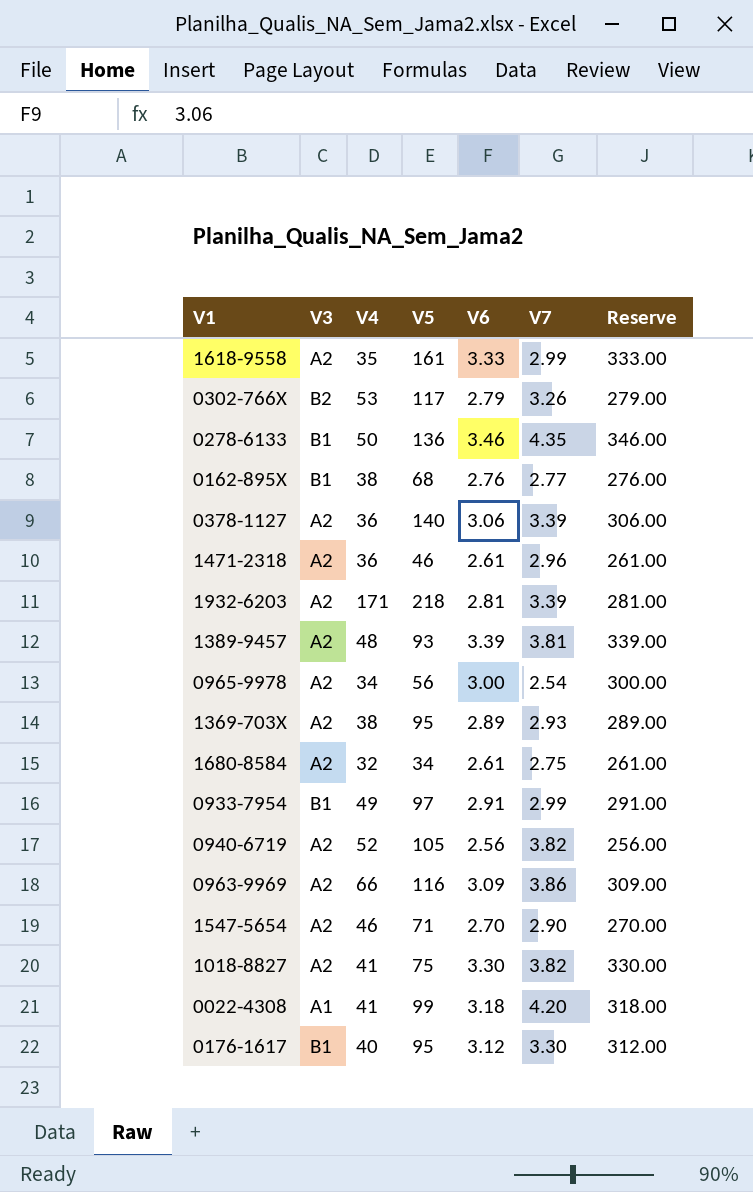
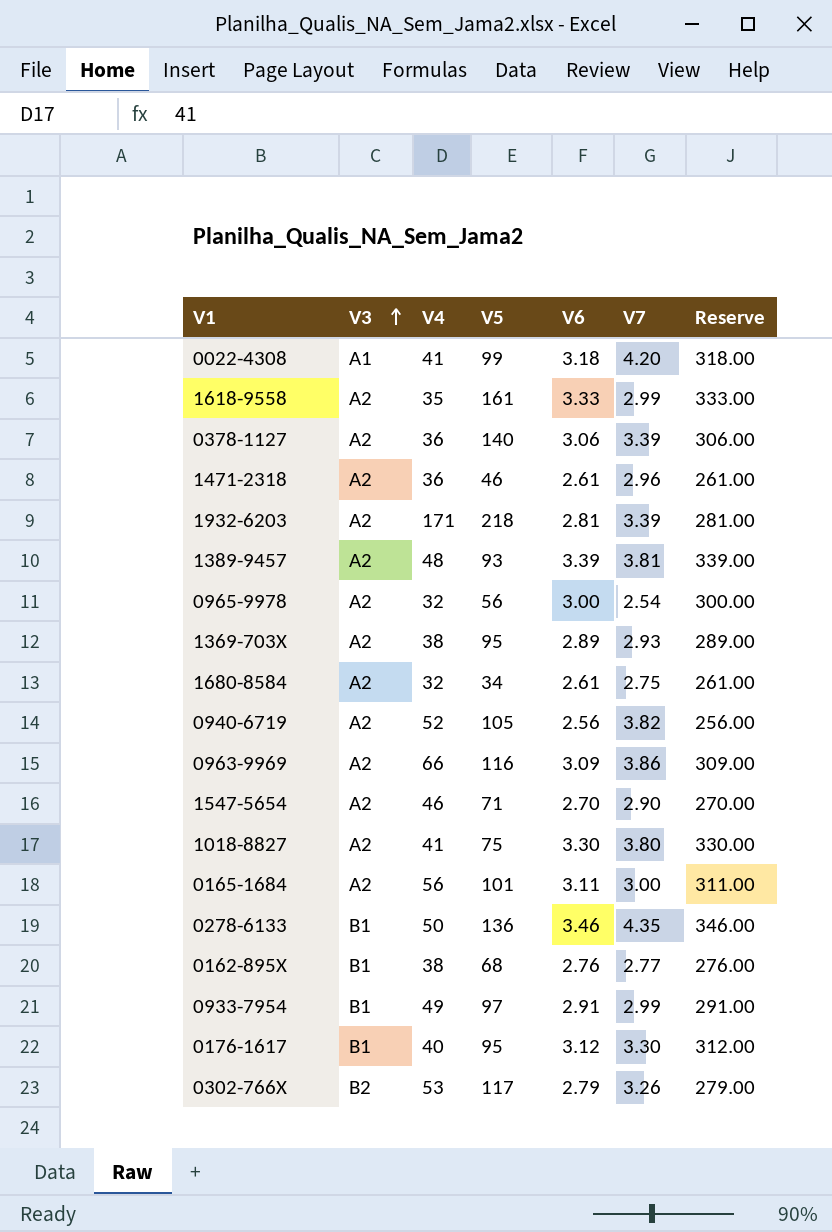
row order: none -> V3 ascending
0965-9978 | V4: 34 -> 32
1018-8827 | V7: 3.82 -> 3.80
row 0165-1684: none -> A2 | 56 | 101 | 3.11 | 3.00 | 311.00

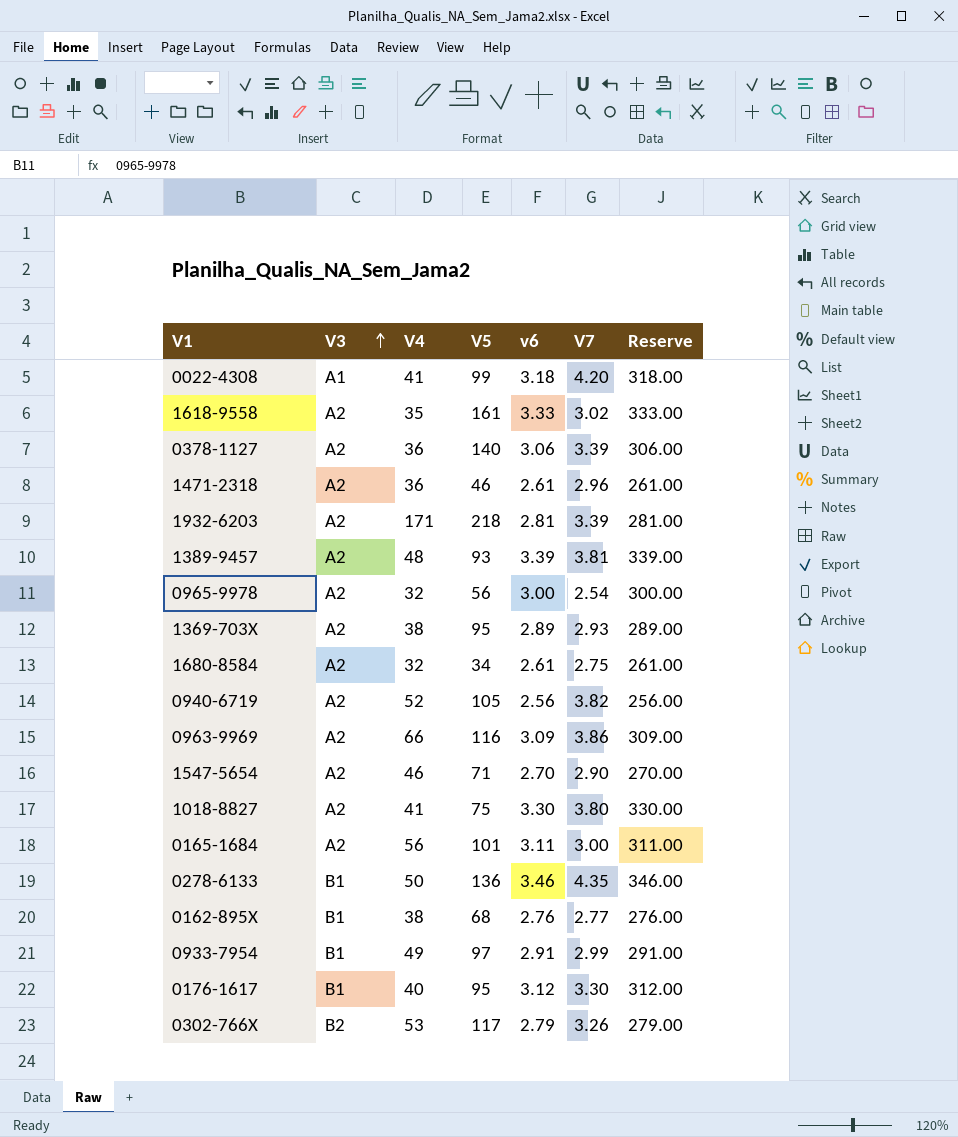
column name: V6 -> v6
1618-9558 | V7: 2.99 -> 3.02

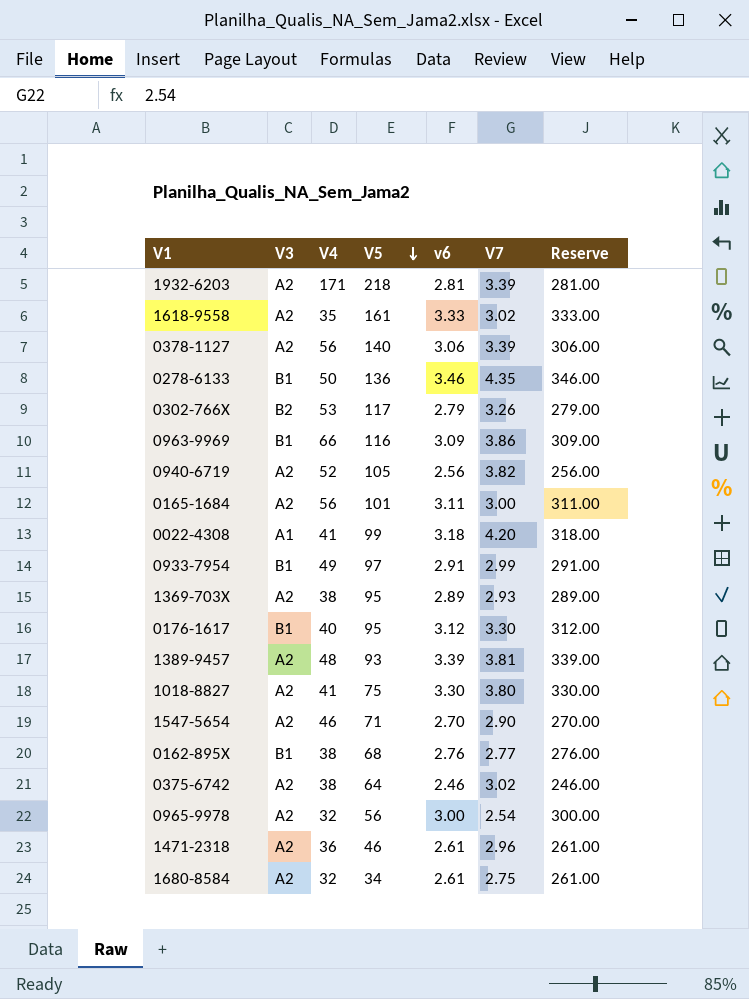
row order: V3 ascending -> V5 descending
0378-1127 | V4: 36 -> 56
0963-9969 | V3: A2 -> B1
row 0375-6742: none -> A2 | 38 | 64 | 2.46 | 3.02 | 246.00

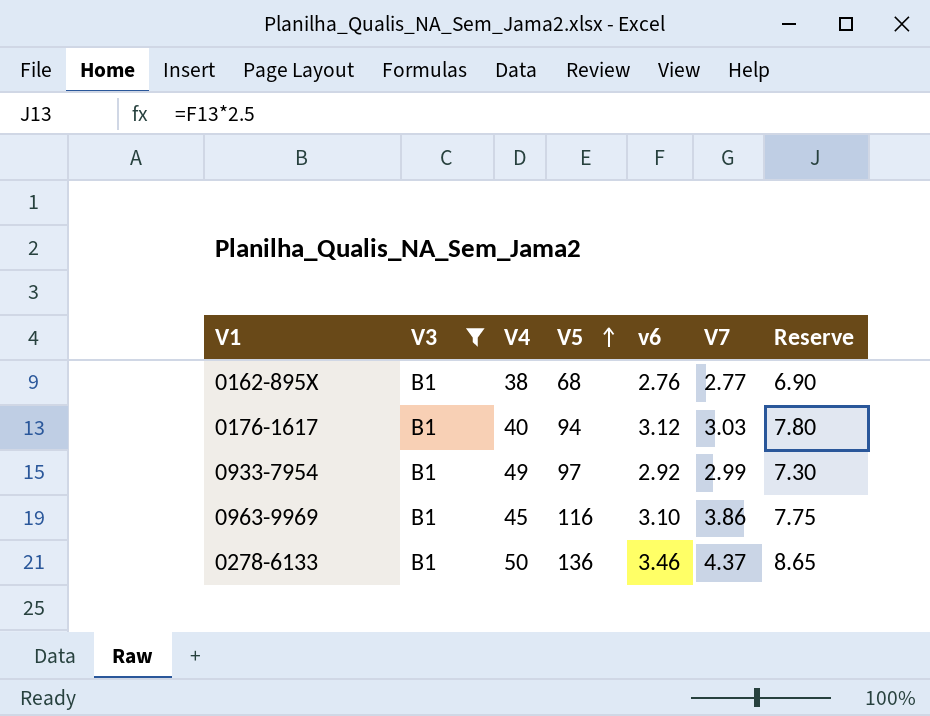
filter: none -> V3 = B1
row order: V5 descending -> V5 ascending
column Reserve | formula: [v6] * 100 -> [v6] * 2.5
0176-1617 | V5: 95 -> 94
0176-1617 | V7: 3.30 -> 3.03
0933-7954 | v6: 2.91 -> 2.92
0963-9969 | V4: 66 -> 45
0963-9969 | v6: 3.09 -> 3.10
0278-6133 | V7: 4.35 -> 4.37

